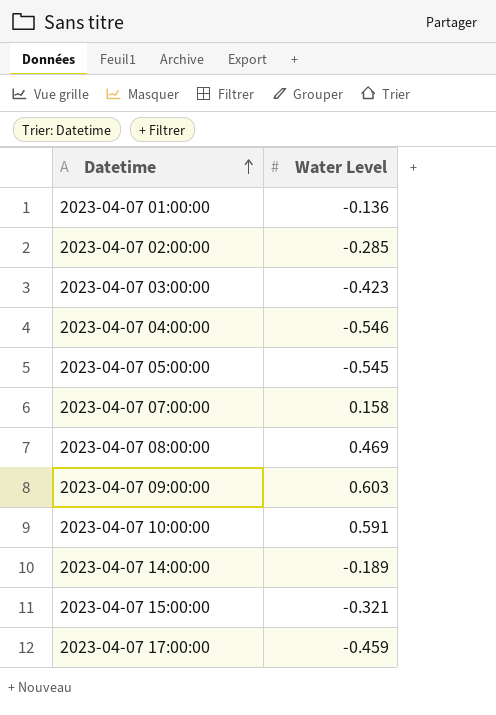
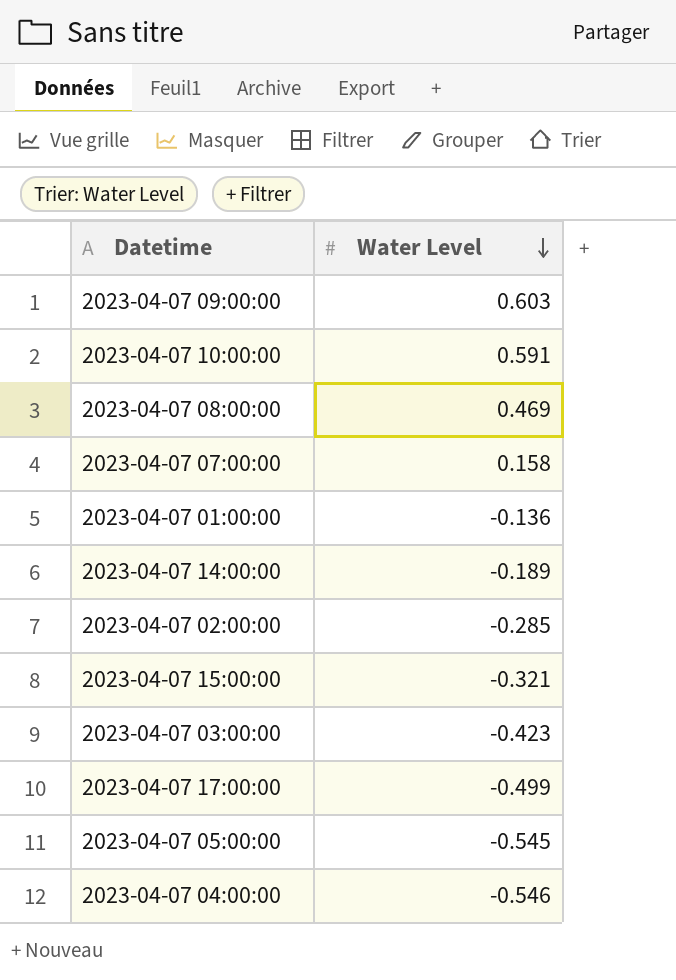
row order: Datetime ascending -> Water Level descending
2023-04-07 17:00:00 | Water Level: -0.459 -> -0.499

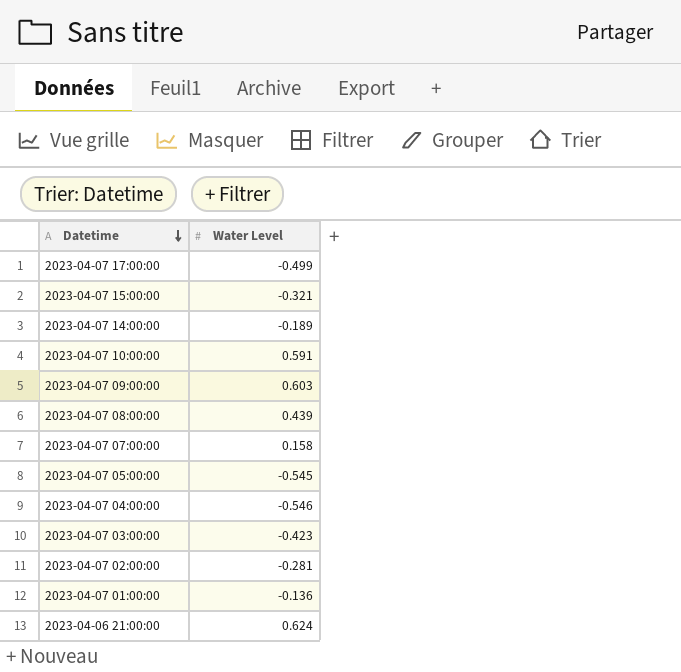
row order: Water Level descending -> Datetime descending
2023-04-07 08:00:00 | Water Level: 0.469 -> 0.439
2023-04-07 02:00:00 | Water Level: -0.285 -> -0.281
row 2023-04-06 21:00:00: none -> 0.624

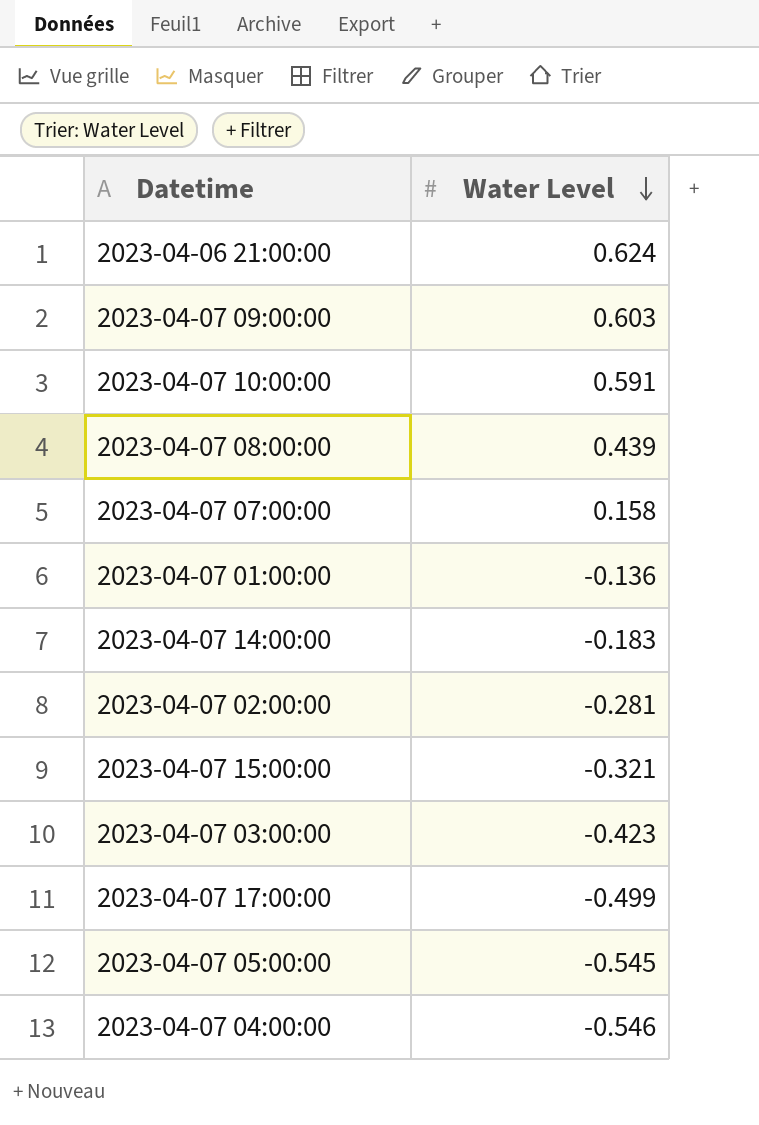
row order: Datetime descending -> Water Level descending
2023-04-07 14:00:00 | Water Level: -0.189 -> -0.183

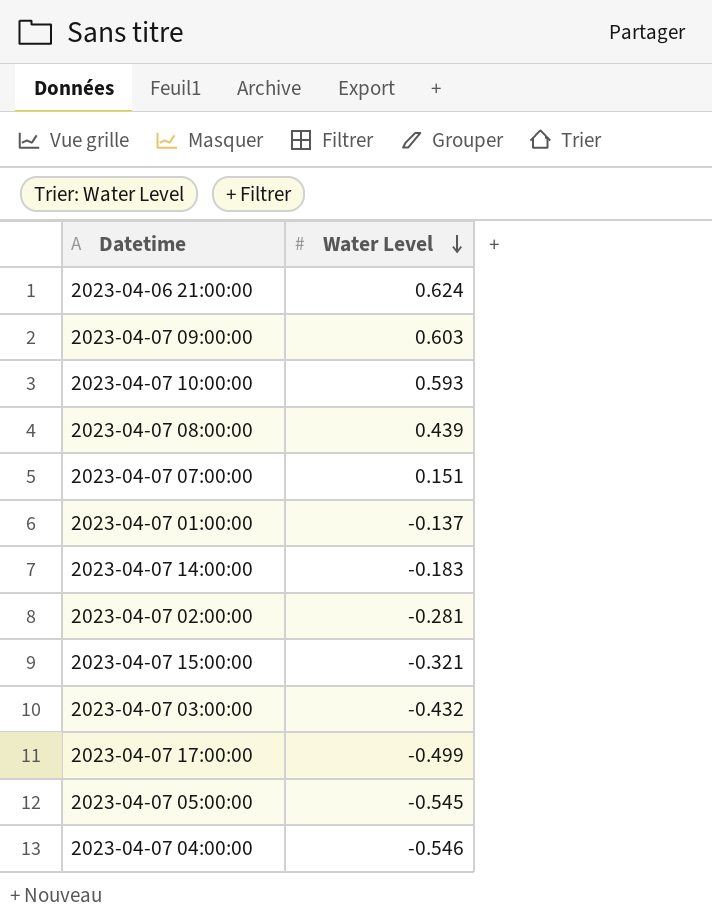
2023-04-07 10:00:00 | Water Level: 0.591 -> 0.593
2023-04-07 07:00:00 | Water Level: 0.158 -> 0.151
2023-04-07 01:00:00 | Water Level: -0.136 -> -0.137
2023-04-07 03:00:00 | Water Level: -0.423 -> -0.432

